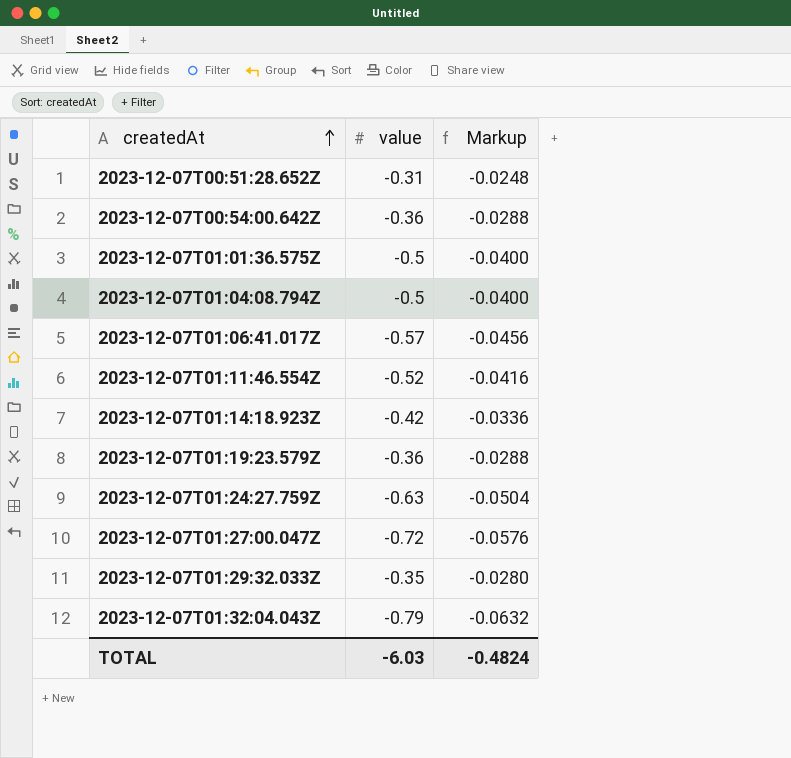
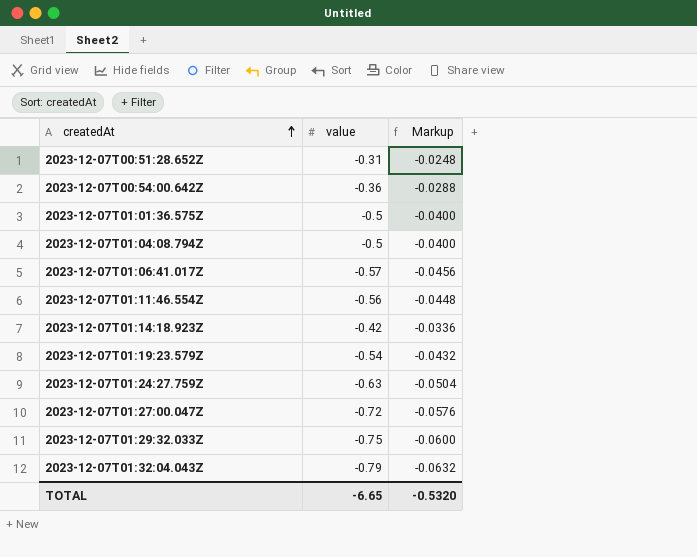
2023-12-07T01:11:46.554Z | value: -0.52 -> -0.56
2023-12-07T01:11:46.554Z | Markup: -0.0416 -> -0.0448
2023-12-07T01:19:23.579Z | value: -0.36 -> -0.54
2023-12-07T01:19:23.579Z | Markup: -0.0288 -> -0.0432
2023-12-07T01:29:32.033Z | value: -0.35 -> -0.75
2023-12-07T01:29:32.033Z | Markup: -0.0280 -> -0.0600
TOTAL | value: -6.03 -> -6.65
TOTAL | Markup: -0.4824 -> -0.5320

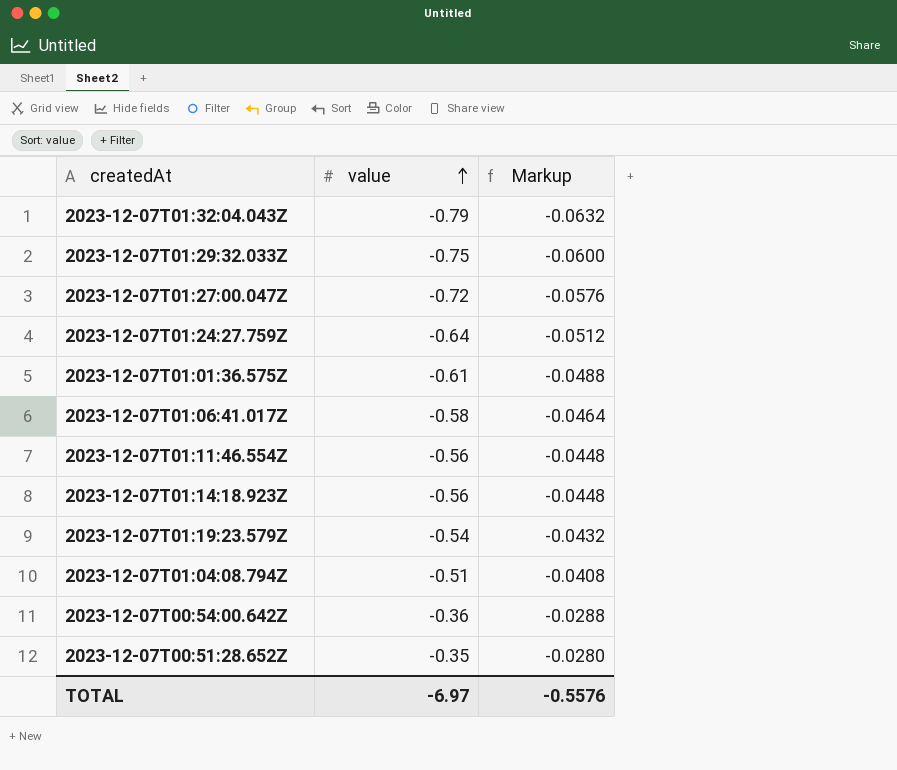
row order: createdAt ascending -> value ascending
2023-12-07T01:24:27.759Z | value: -0.63 -> -0.64
2023-12-07T01:24:27.759Z | Markup: -0.0504 -> -0.0512
2023-12-07T01:01:36.575Z | value: -0.5 -> -0.61
2023-12-07T01:01:36.575Z | Markup: -0.0400 -> -0.0488
2023-12-07T01:06:41.017Z | value: -0.57 -> -0.58
2023-12-07T01:06:41.017Z | Markup: -0.0456 -> -0.0464
2023-12-07T01:14:18.923Z | value: -0.42 -> -0.56
2023-12-07T01:14:18.923Z | Markup: -0.0336 -> -0.0448
2023-12-07T01:04:08.794Z | value: -0.5 -> -0.51
2023-12-07T01:04:08.794Z | Markup: -0.0400 -> -0.0408
2023-12-07T00:51:28.652Z | value: -0.31 -> -0.35
2023-12-07T00:51:28.652Z | Markup: -0.0248 -> -0.0280
TOTAL | value: -6.65 -> -6.97
TOTAL | Markup: -0.5320 -> -0.5576

